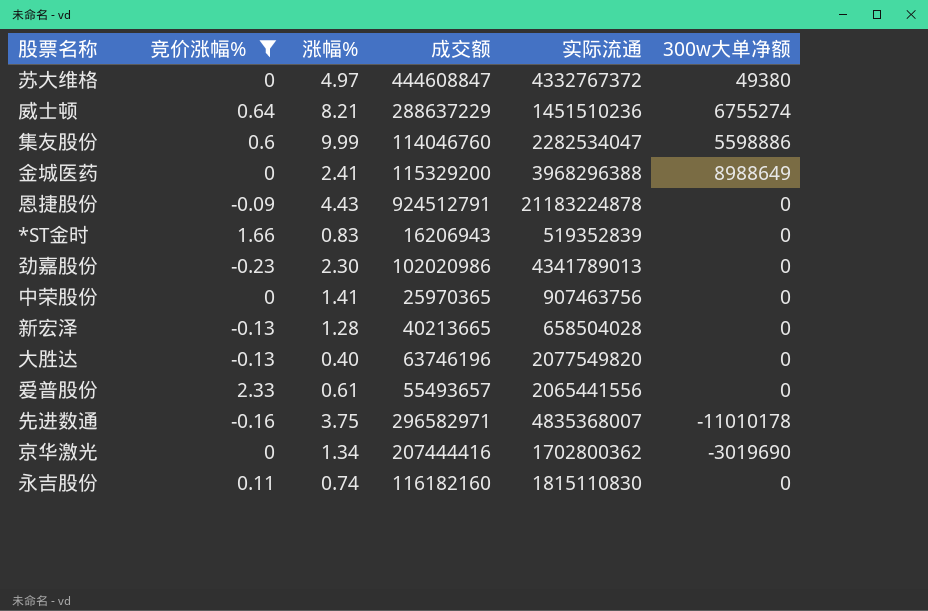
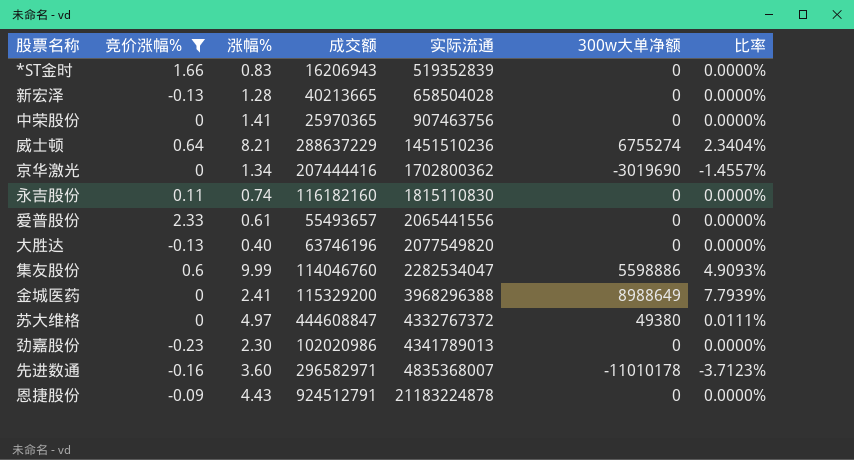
row order: none -> 实际流通 ascending
column 比率 | formula: none -> [300w大单净额] / [成交额]
先进数通 | 涨幅%: 3.75 -> 3.60

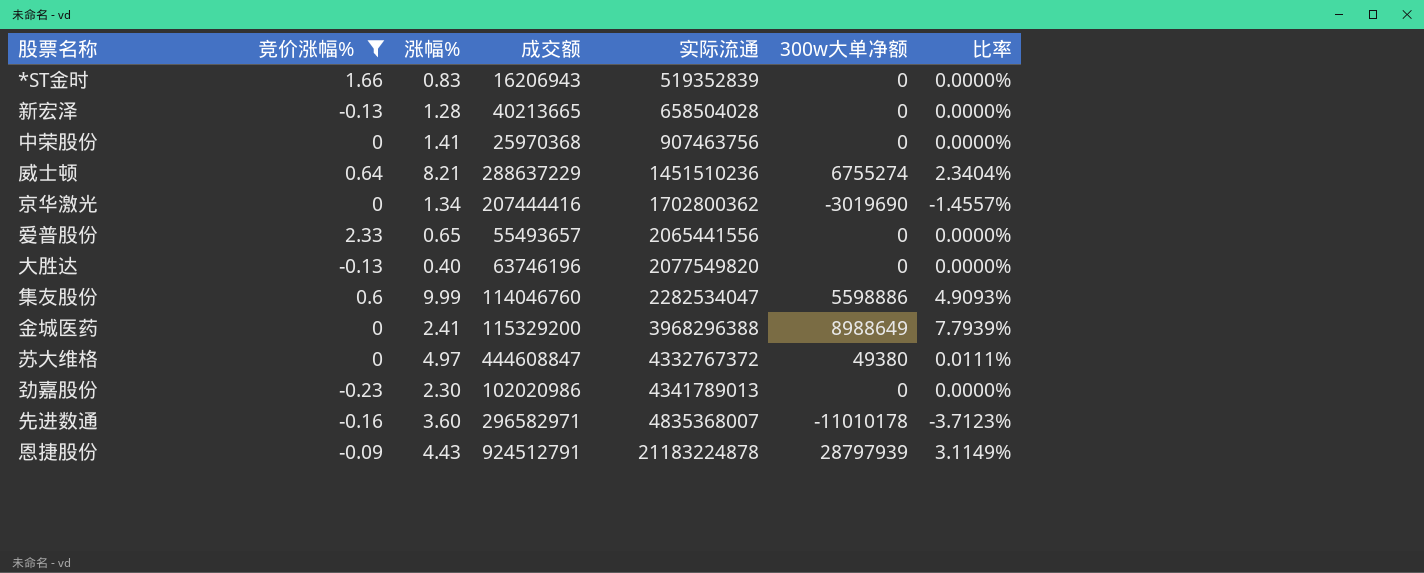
row 永吉股份: 0.11 | 0.74 | 116182160 | 1815110830 | 0 | 0.0000% -> none
中荣股份 | 成交额: 25970365 -> 25970368
爱普股份 | 涨幅%: 0.61 -> 0.65
恩捷股份 | 300w大单净额: 0 -> 28797939
恩捷股份 | 比率: 0.0000% -> 3.1149%

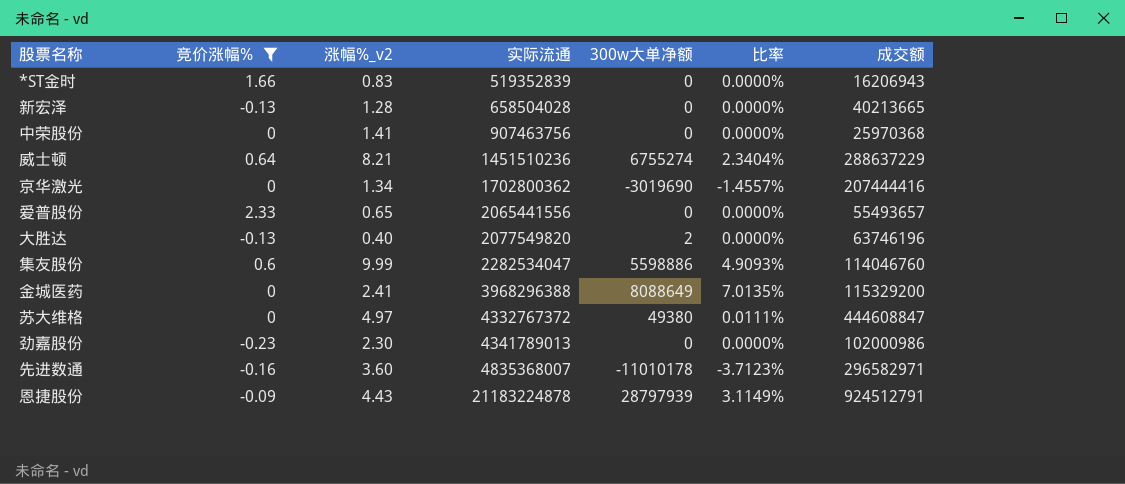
column name: 涨幅% -> 涨幅%_v2
column 成交额 | position: 4 -> 7
大胜达 | 300w大单净额: 0 -> 2
金城医药 | 300w大单净额: 8988649 -> 8088649
金城医药 | 比率: 7.7939% -> 7.0135%
劲嘉股份 | 成交额: 102020986 -> 102000986

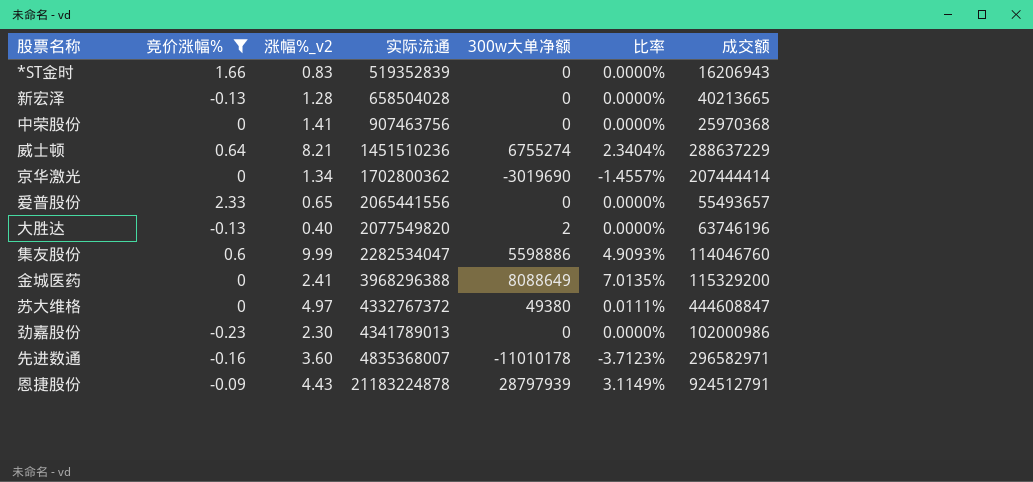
京华激光 | 成交额: 207444416 -> 207444414

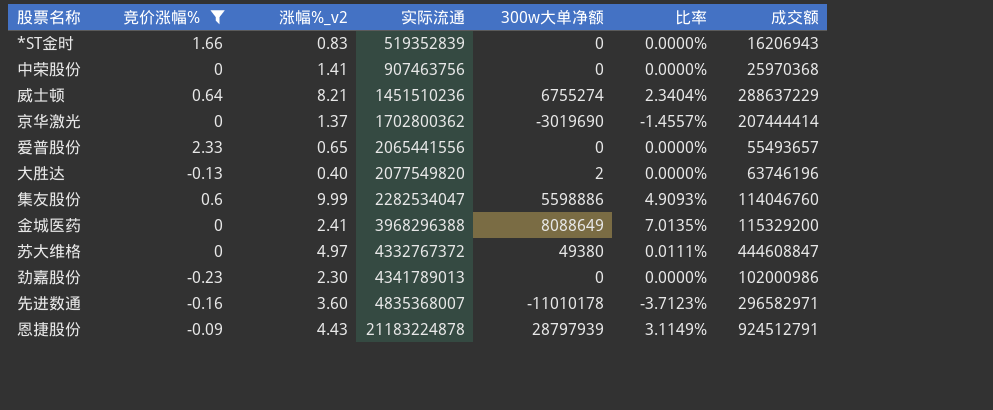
row 新宏泽: -0.13 | 1.28 | 658504028 | 0 | 0.0000% | 40213665 -> none
京华激光 | 涨幅%_v2: 1.34 -> 1.37

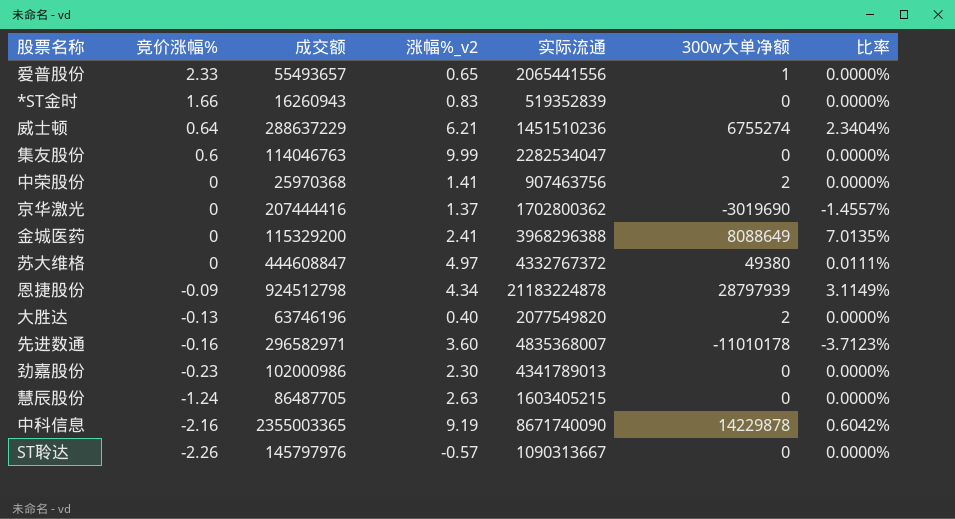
filter: 竞价涨幅% >= -0.23 -> none
row order: 实际流通 ascending -> 竞价涨幅% descending
column 成交额 | position: 7 -> 3
爱普股份 | 300w大单净额: 0 -> 1
*ST金时 | 成交额: 16206943 -> 16260943
威士顿 | 涨幅%_v2: 8.21 -> 6.21
集友股份 | 成交额: 114046760 -> 114046763
集友股份 | 300w大单净额: 5598886 -> 0
集友股份 | 比率: 4.9093% -> 0.0000%
中荣股份 | 300w大单净额: 0 -> 2
京华激光 | 成交额: 207444414 -> 207444416
恩捷股份 | 成交额: 924512791 -> 924512798
恩捷股份 | 涨幅%_v2: 4.43 -> 4.34

